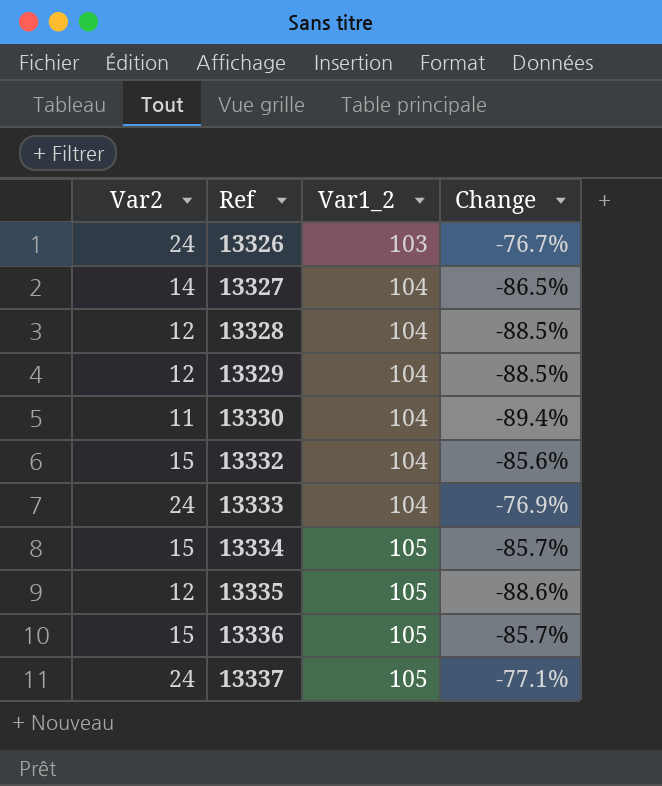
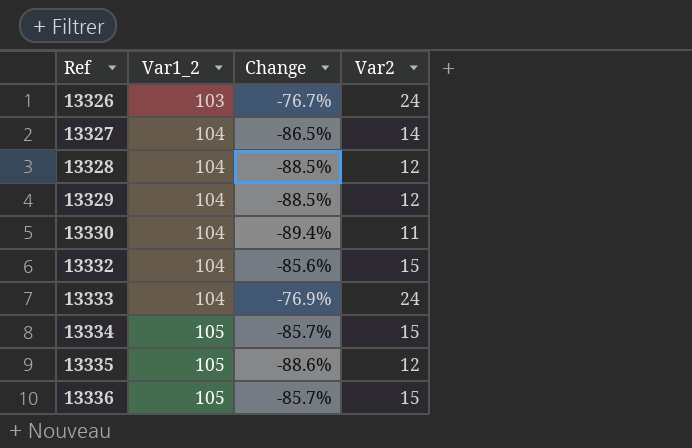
column Var2 | position: 1 -> 4
row 13337: 24 | 105 | -77.1% -> none

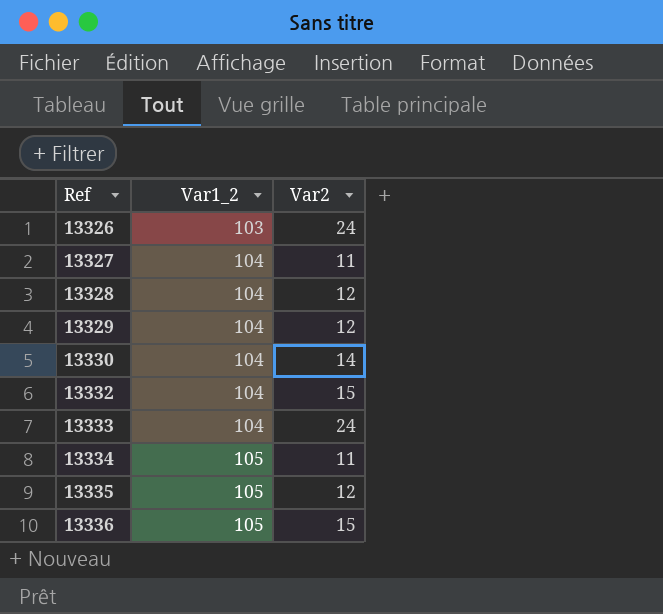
column Change | formula: ([Var2] - [Var1_2]) / [Var1_2] -> none
13327 | Var2: 14 -> 11
13330 | Var2: 11 -> 14
13334 | Var2: 15 -> 11

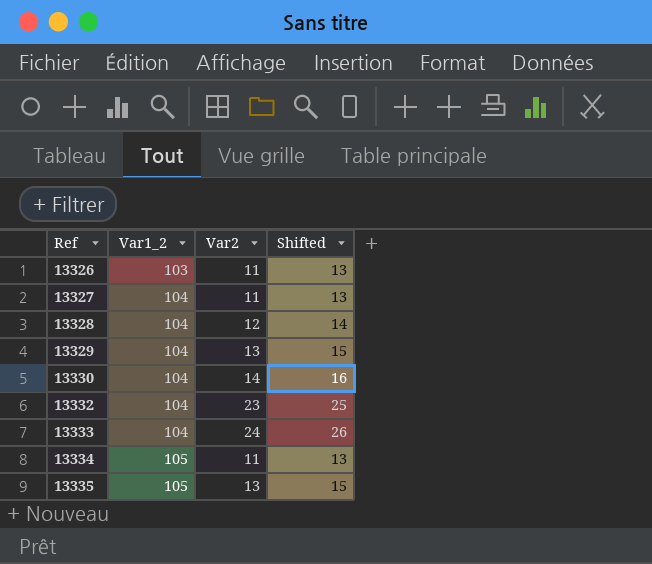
column Shifted | formula: none -> [Var2] + 2
row 13336: 105 | 15 -> none
13326 | Var2: 24 -> 11
13329 | Var2: 12 -> 13
13332 | Var2: 15 -> 23
13335 | Var2: 12 -> 13

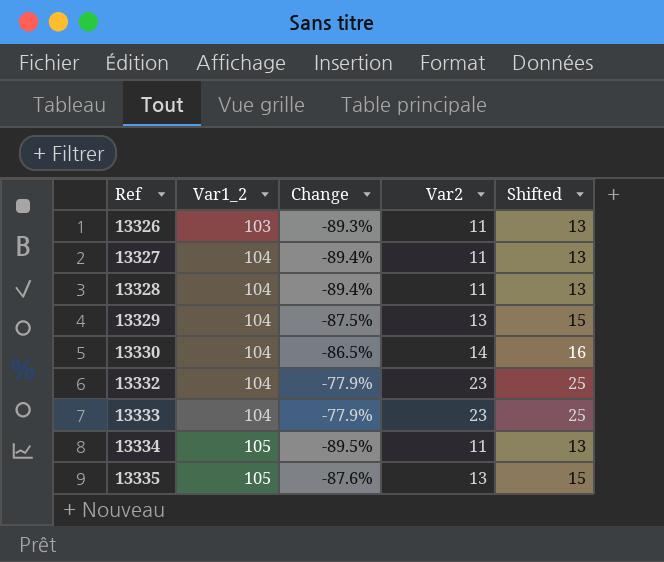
column Change | formula: none -> ([Var2] - [Var1_2]) / [Var1_2]
13328 | Var2: 12 -> 11
13328 | Shifted: 14 -> 13
13333 | Var2: 24 -> 23
13333 | Shifted: 26 -> 25

